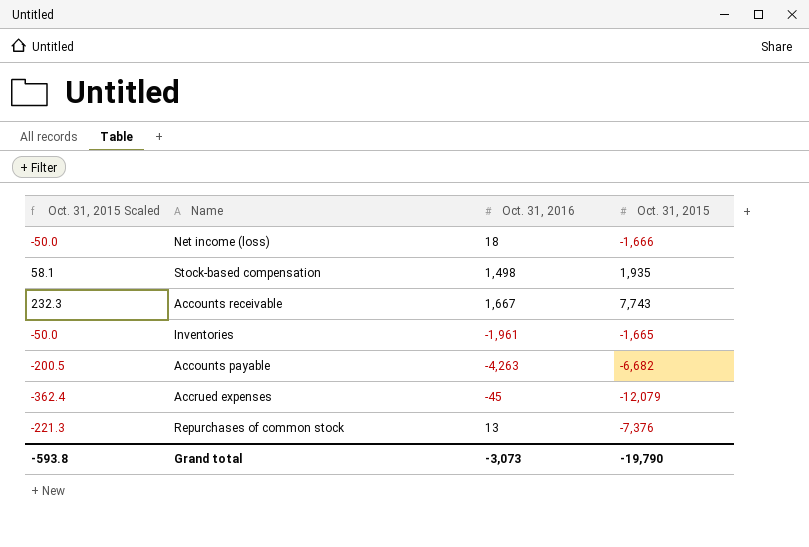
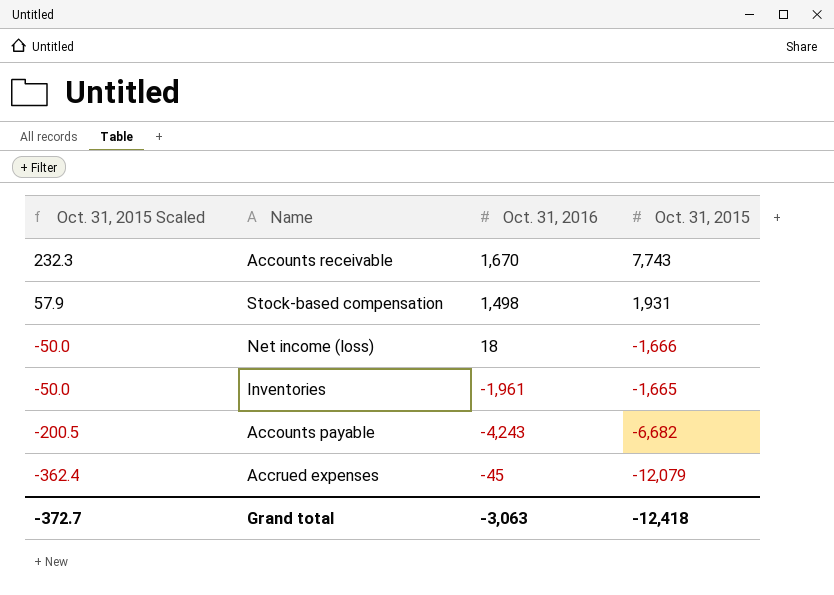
row order: none -> Oct. 31, 2015 Scaled descending
row Repurchases of common stock: -221.3 | 13 | -7,376 -> none
Accounts receivable | Oct. 31, 2016: 1,667 -> 1,670
Stock-based compensation | Oct. 31, 2015 Scaled: 58.1 -> 57.9
Stock-based compensation | Oct. 31, 2015: 1,935 -> 1,931
Accounts payable | Oct. 31, 2016: -4,263 -> -4,243
Grand total | Oct. 31, 2015 Scaled: -593.8 -> -372.7
Grand total | Oct. 31, 2016: -3,073 -> -3,063
Grand total | Oct. 31, 2015: -19,790 -> -12,418

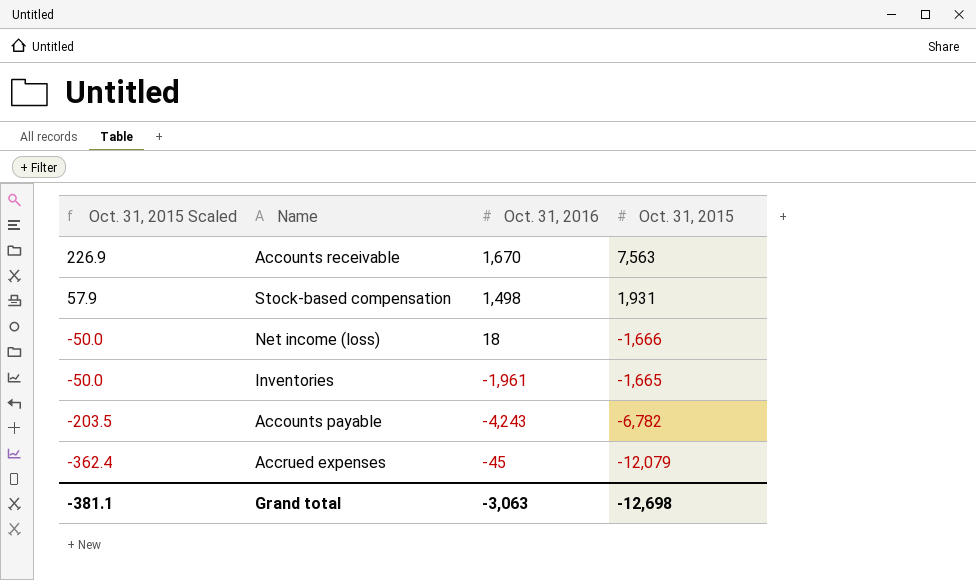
Accounts receivable | Oct. 31, 2015 Scaled: 232.3 -> 226.9
Accounts receivable | Oct. 31, 2015: 7,743 -> 7,563
Accounts payable | Oct. 31, 2015 Scaled: -200.5 -> -203.5
Accounts payable | Oct. 31, 2015: -6,682 -> -6,782
Grand total | Oct. 31, 2015 Scaled: -372.7 -> -381.1
Grand total | Oct. 31, 2015: -12,418 -> -12,698

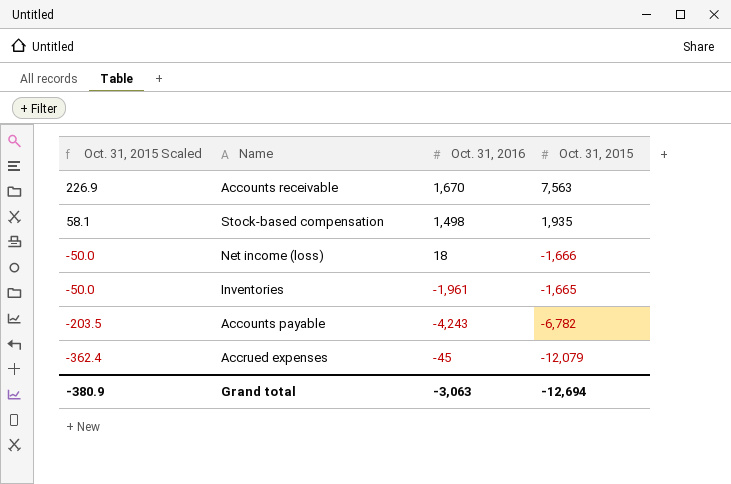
Stock-based compensation | Oct. 31, 2015 Scaled: 57.9 -> 58.1
Stock-based compensation | Oct. 31, 2015: 1,931 -> 1,935
Grand total | Oct. 31, 2015 Scaled: -381.1 -> -380.9
Grand total | Oct. 31, 2015: -12,698 -> -12,694

